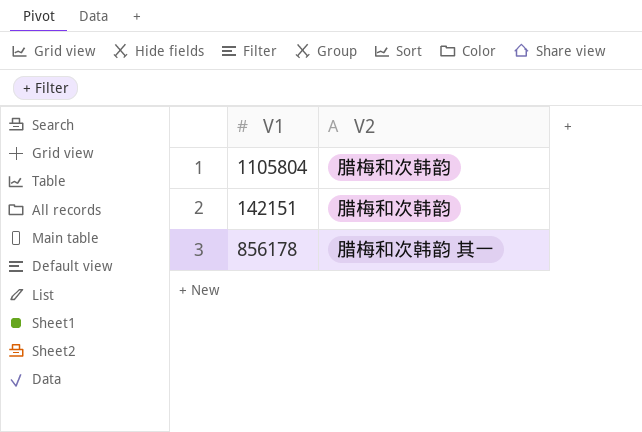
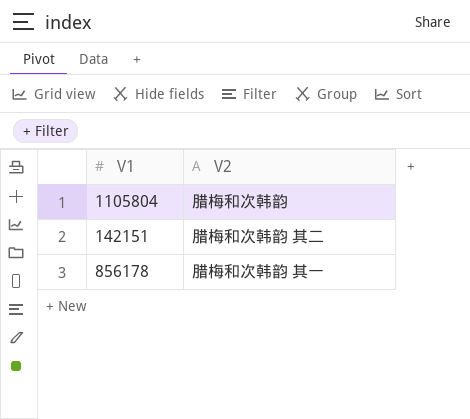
142151 | V2: 腊梅和次韩韵 -> 腊梅和次韩韵 其二

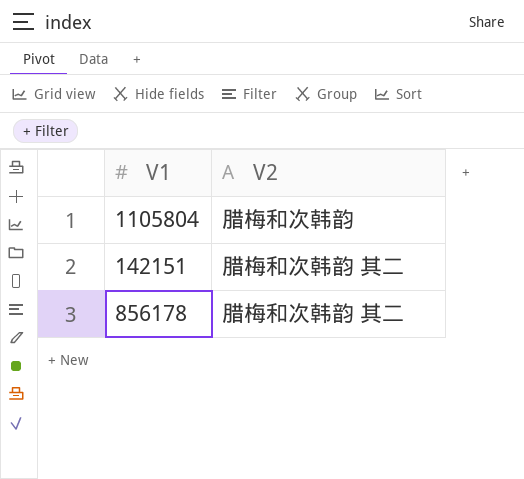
856178 | V2: 腊梅和次韩韵 其一 -> 腊梅和次韩韵 其二

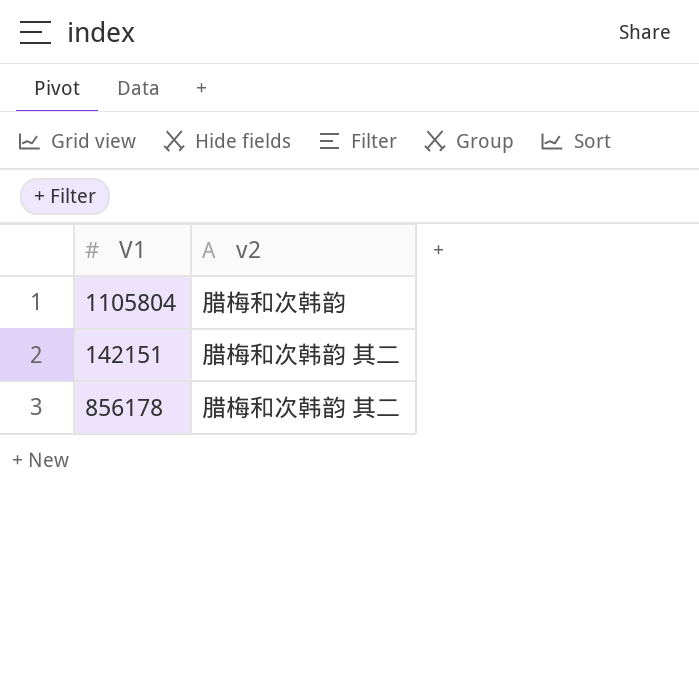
column name: V2 -> v2

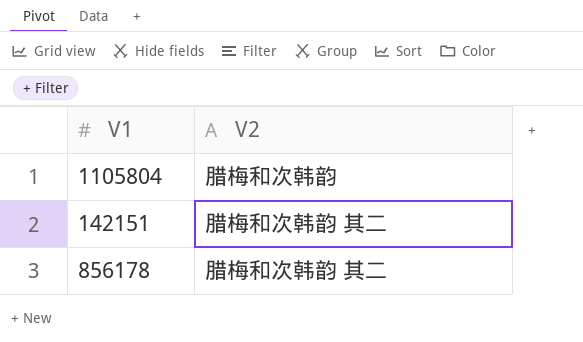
column name: v2 -> V2

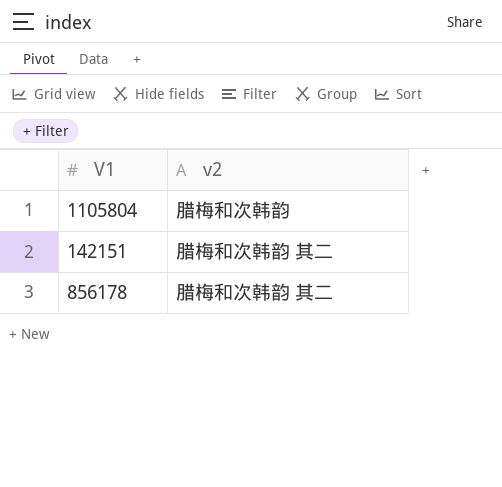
column name: V2 -> v2

